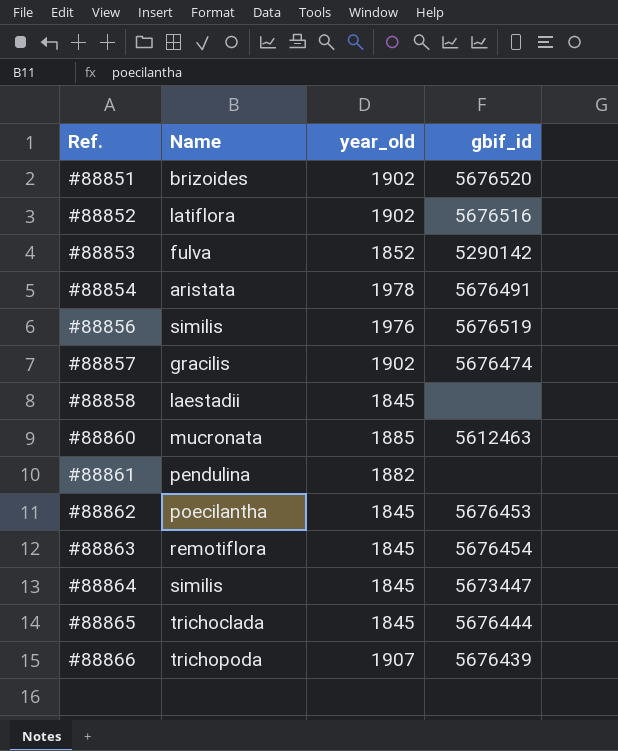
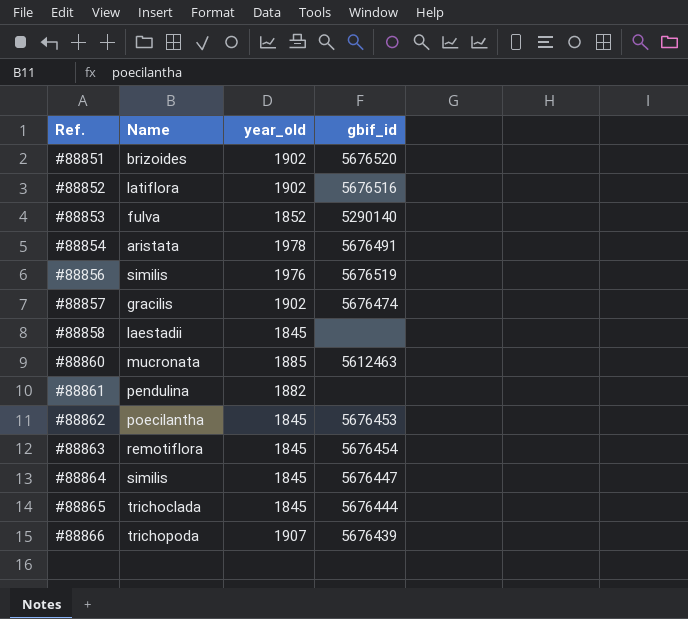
#88853 | gbif_id: 5290142 -> 5290140
#88864 | gbif_id: 5673447 -> 5676447

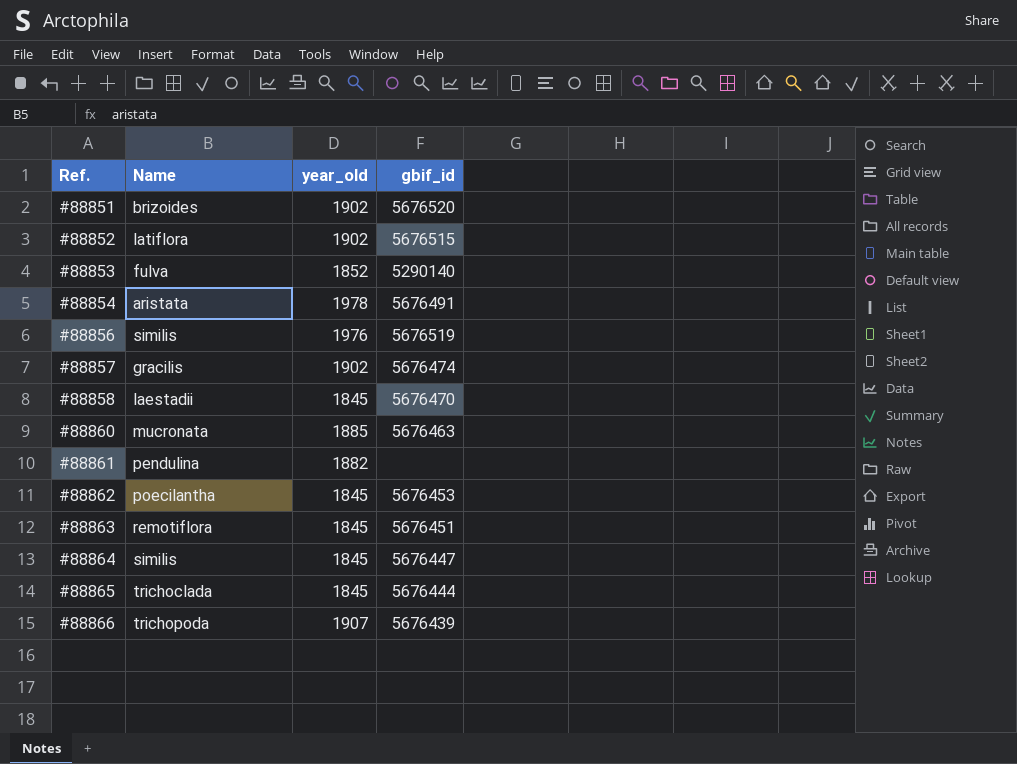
#88852 | gbif_id: 5676516 -> 5676515
#88858 | gbif_id: none -> 5676470
#88860 | gbif_id: 5612463 -> 5676463
#88863 | gbif_id: 5676454 -> 5676451

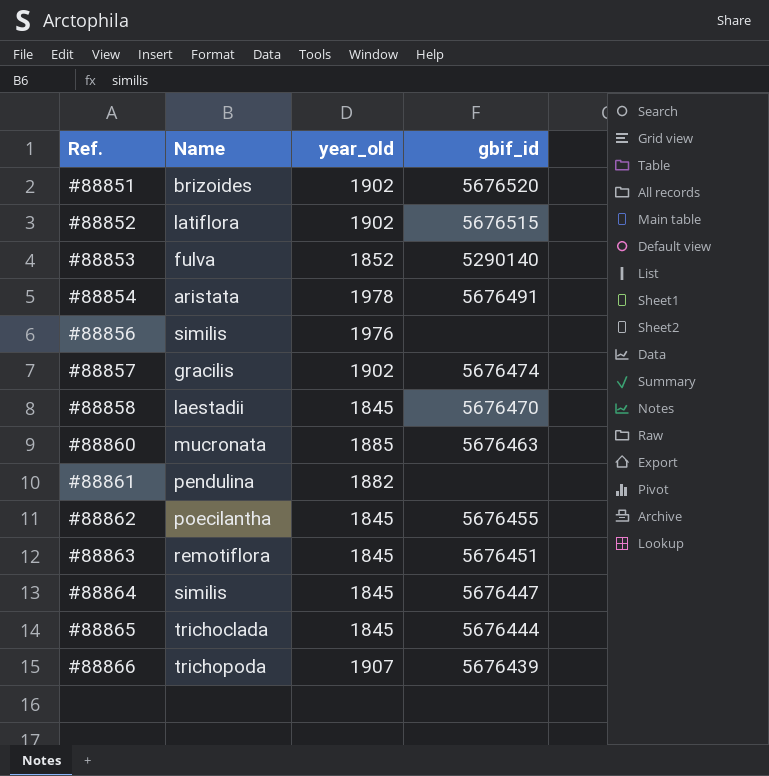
#88856 | gbif_id: 5676519 -> none
#88862 | gbif_id: 5676453 -> 5676455

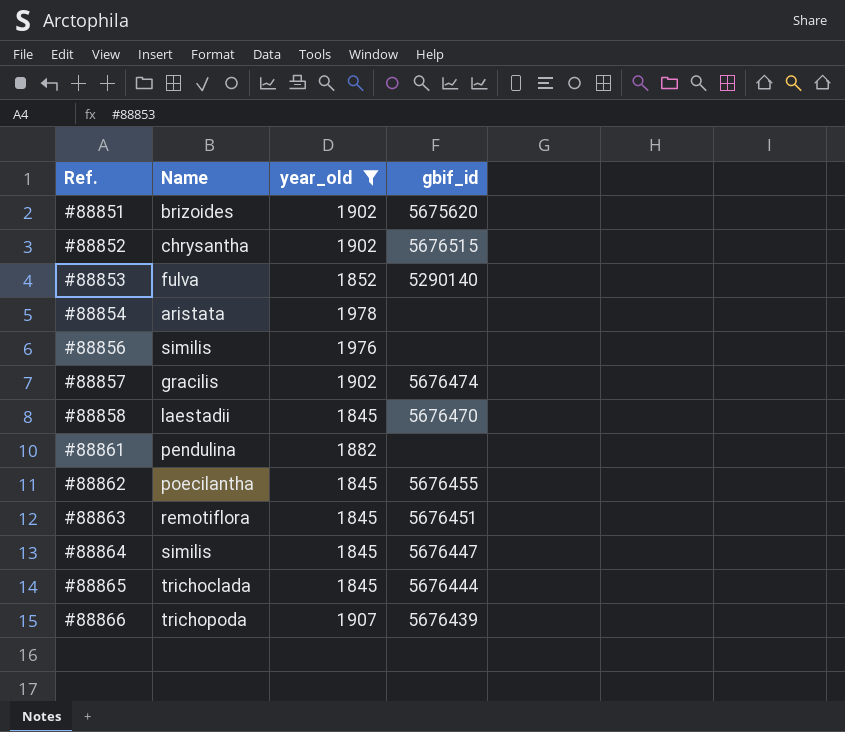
filter: none -> year_old != 1885
#88851 | gbif_id: 5676520 -> 5675620
#88852 | Name: latiflora -> chrysantha
#88854 | gbif_id: 5676491 -> none

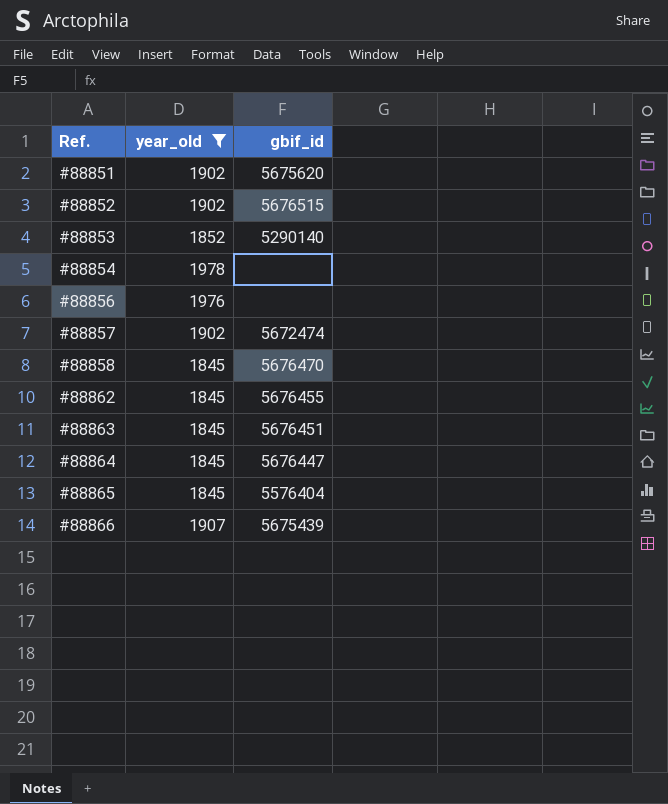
column Name | position: 2 -> none
row #88861: pendulina | 1882 | none -> none
#88857 | gbif_id: 5676474 -> 5672474
#88865 | gbif_id: 5676444 -> 5576404
#88866 | gbif_id: 5676439 -> 5675439

